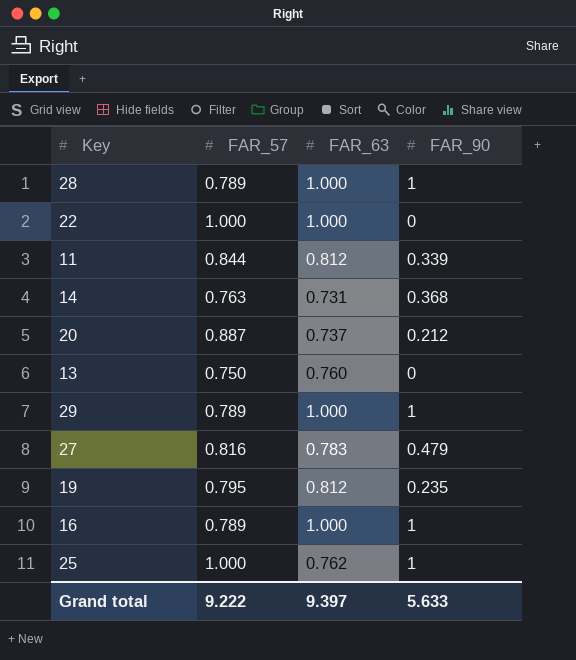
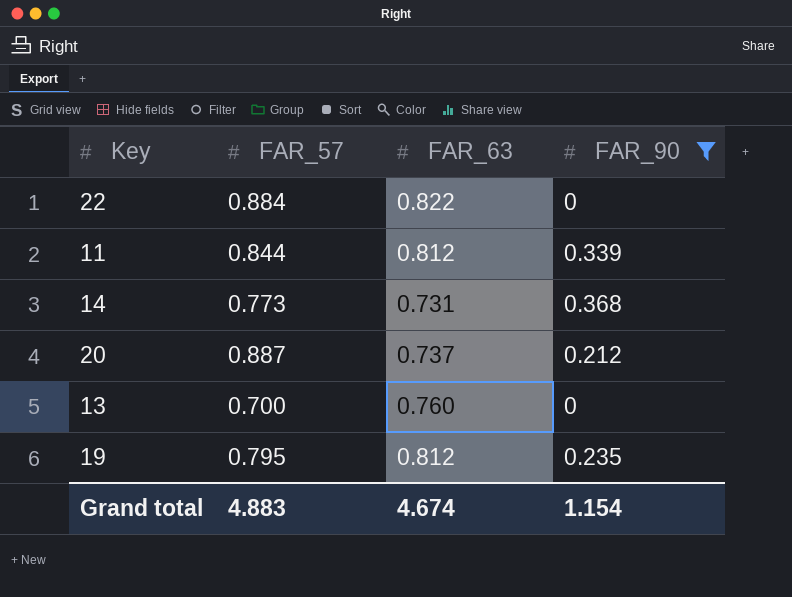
filter: none -> FAR_90 <= 0.368
22 | FAR_57: 1.000 -> 0.884
22 | FAR_63: 1.000 -> 0.822
14 | FAR_57: 0.763 -> 0.773
13 | FAR_57: 0.750 -> 0.700
Grand total | FAR_57: 9.222 -> 4.883
Grand total | FAR_63: 9.397 -> 4.674
Grand total | FAR_90: 5.633 -> 1.154

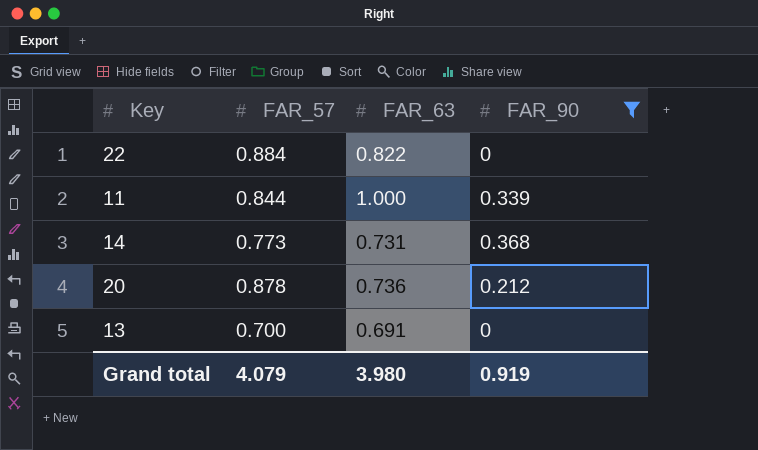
row 19: 0.795 | 0.812 | 0.235 -> none
11 | FAR_63: 0.812 -> 1.000
20 | FAR_57: 0.887 -> 0.878
20 | FAR_63: 0.737 -> 0.736
13 | FAR_63: 0.760 -> 0.691
Grand total | FAR_57: 4.883 -> 4.079
Grand total | FAR_63: 4.674 -> 3.980
Grand total | FAR_90: 1.154 -> 0.919

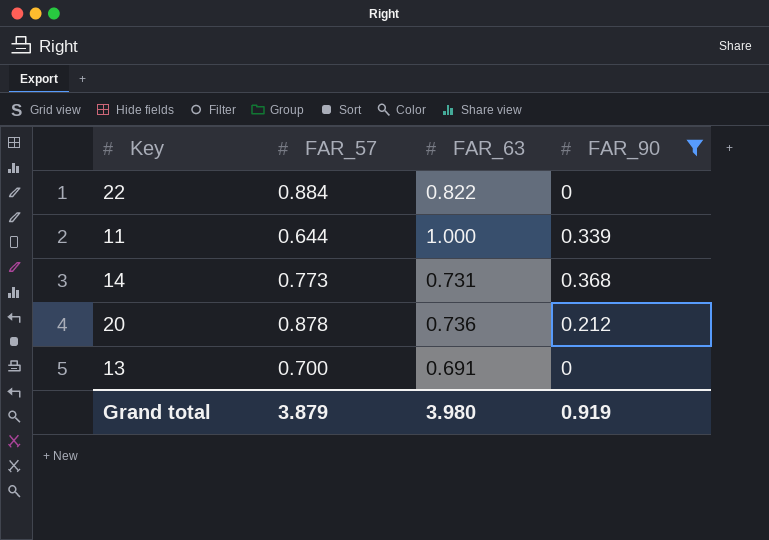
11 | FAR_57: 0.844 -> 0.644
Grand total | FAR_57: 4.079 -> 3.879

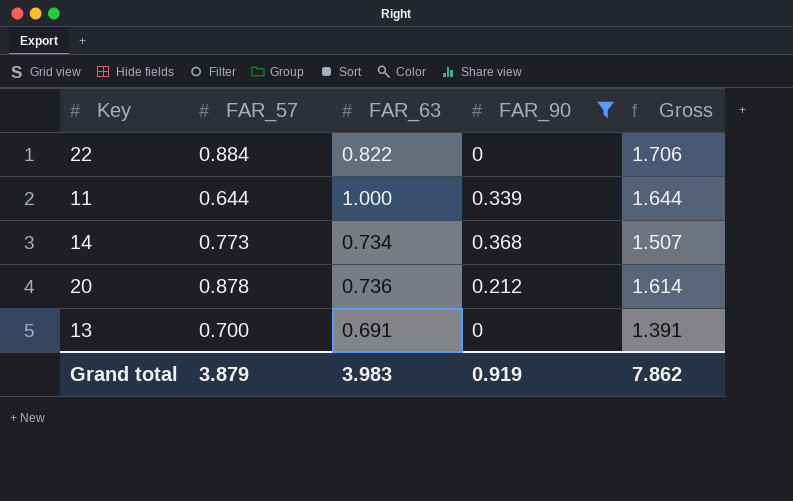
column Gross | formula: none -> [FAR_57] + [FAR_63]
14 | FAR_63: 0.731 -> 0.734
Grand total | FAR_63: 3.980 -> 3.983

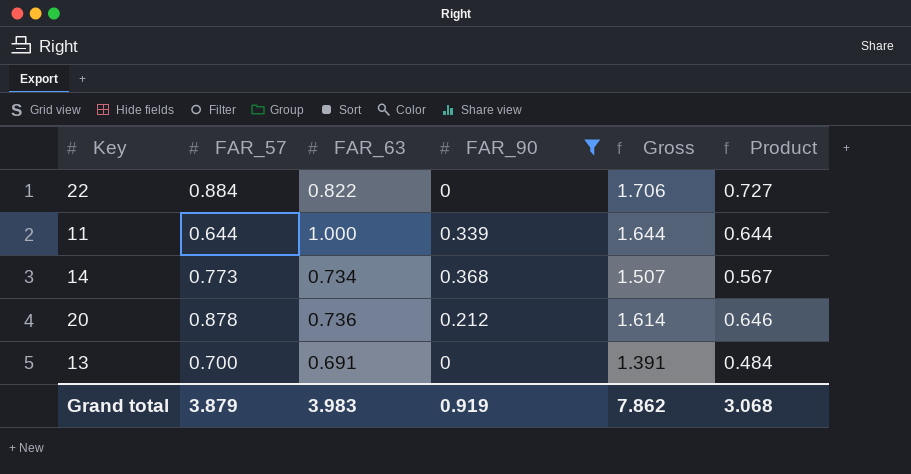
column Product | formula: none -> [FAR_57] * [FAR_63]

